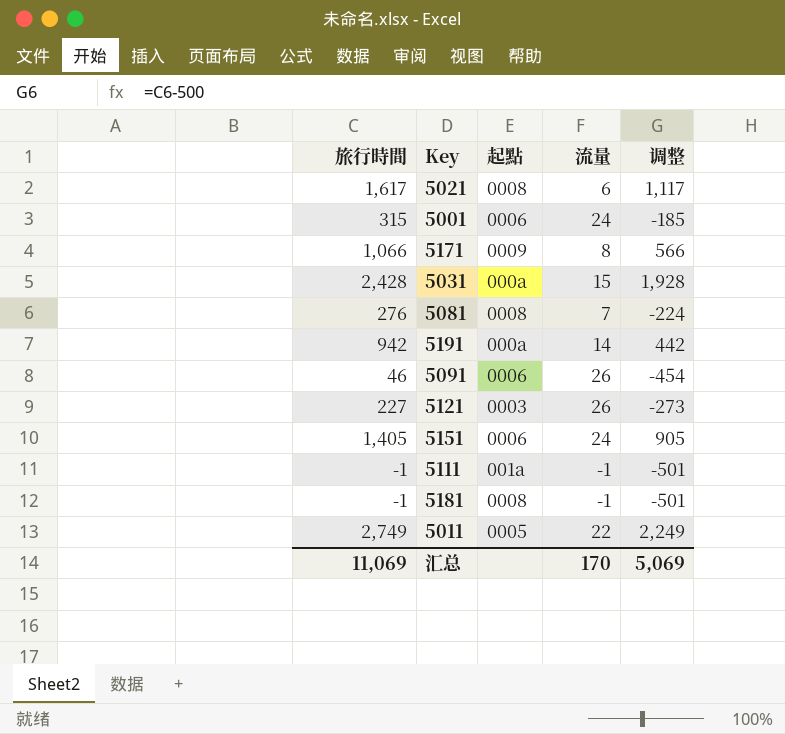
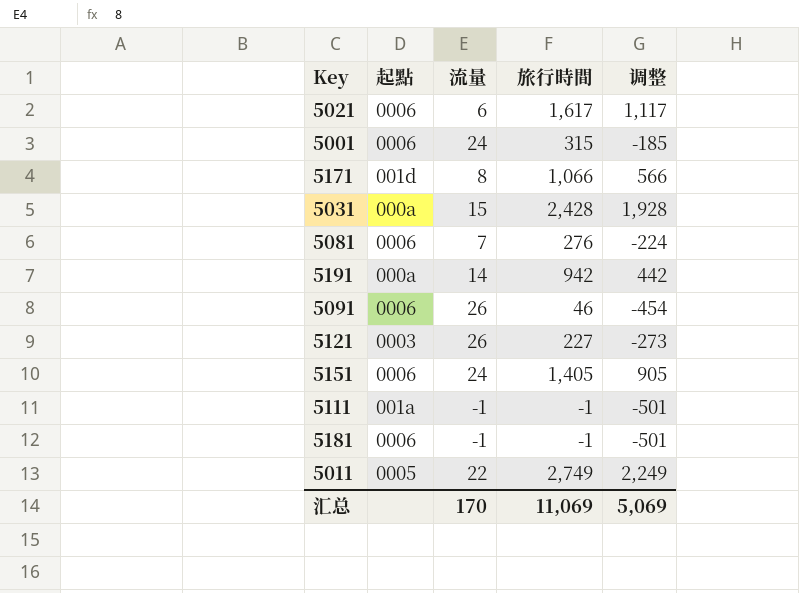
column 旅行時間 | position: 1 -> 4
5021 | 起點: 0008 -> 0006
5171 | 起點: 0009 -> 001d
5081 | 起點: 0008 -> 0006
5181 | 起點: 0008 -> 0006

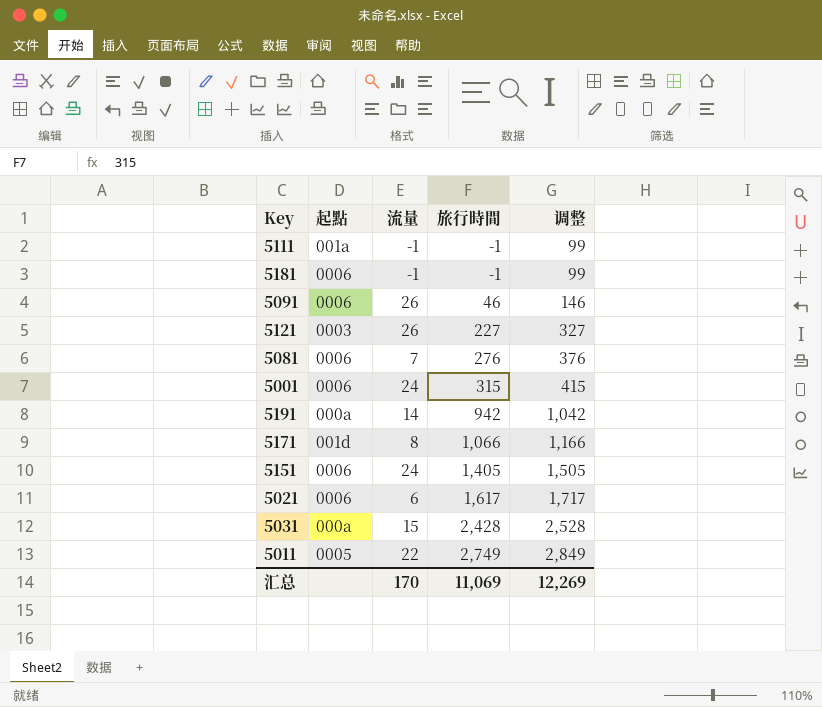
row order: none -> 旅行時間 ascending
column 调整 | formula: [旅行時間] - 500 -> [旅行時間] + 100
汇总 | 调整: 5,069 -> 12,269

